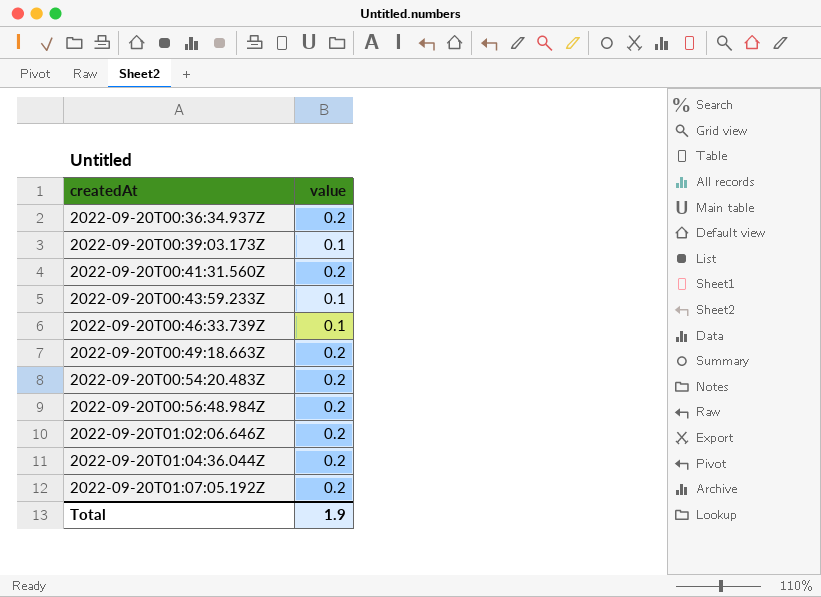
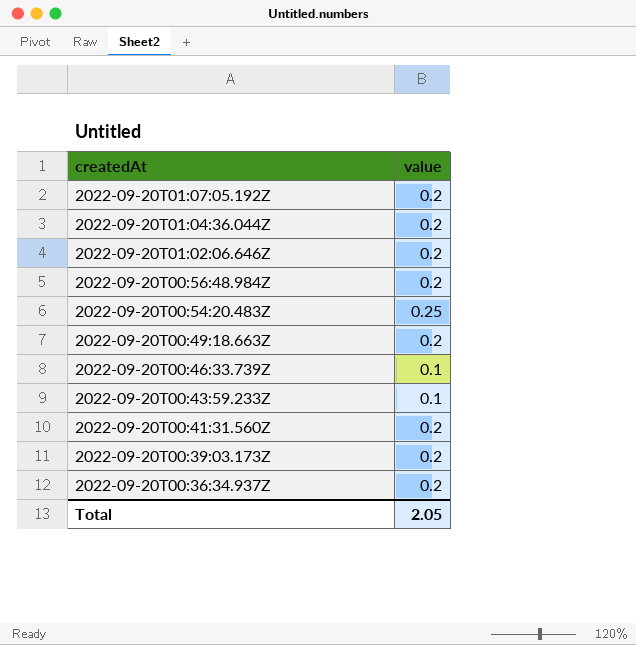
row order: createdAt ascending -> createdAt descending
2022-09-20T00:54:20.483Z | value: 0.2 -> 0.25
2022-09-20T00:39:03.173Z | value: 0.1 -> 0.2
Total | value: 1.9 -> 2.05

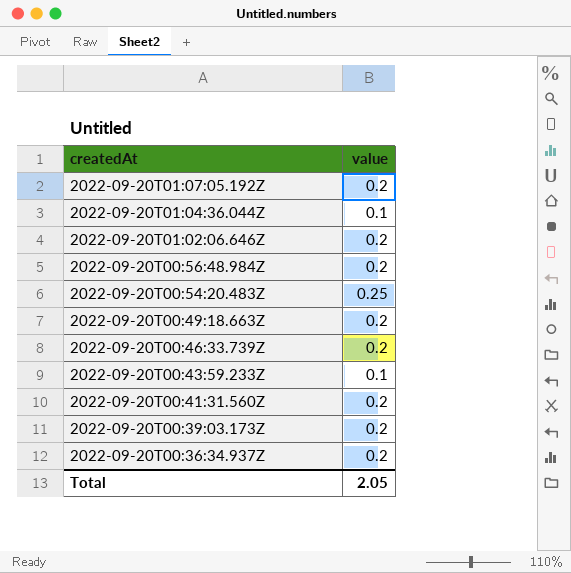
2022-09-20T01:04:36.044Z | value: 0.2 -> 0.1
2022-09-20T00:46:33.739Z | value: 0.1 -> 0.2

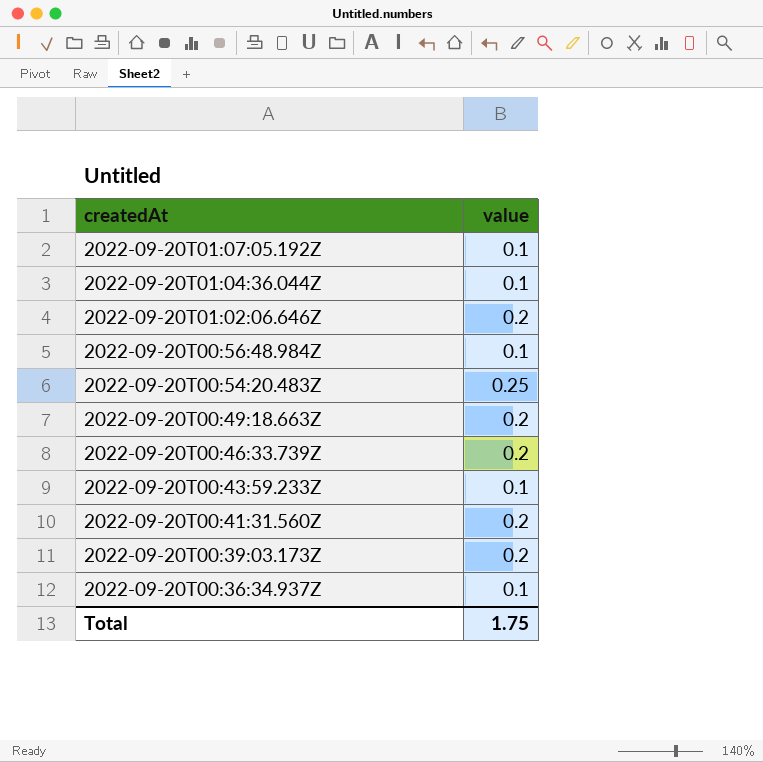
2022-09-20T01:07:05.192Z | value: 0.2 -> 0.1
2022-09-20T00:56:48.984Z | value: 0.2 -> 0.1
2022-09-20T00:36:34.937Z | value: 0.2 -> 0.1
Total | value: 2.05 -> 1.75

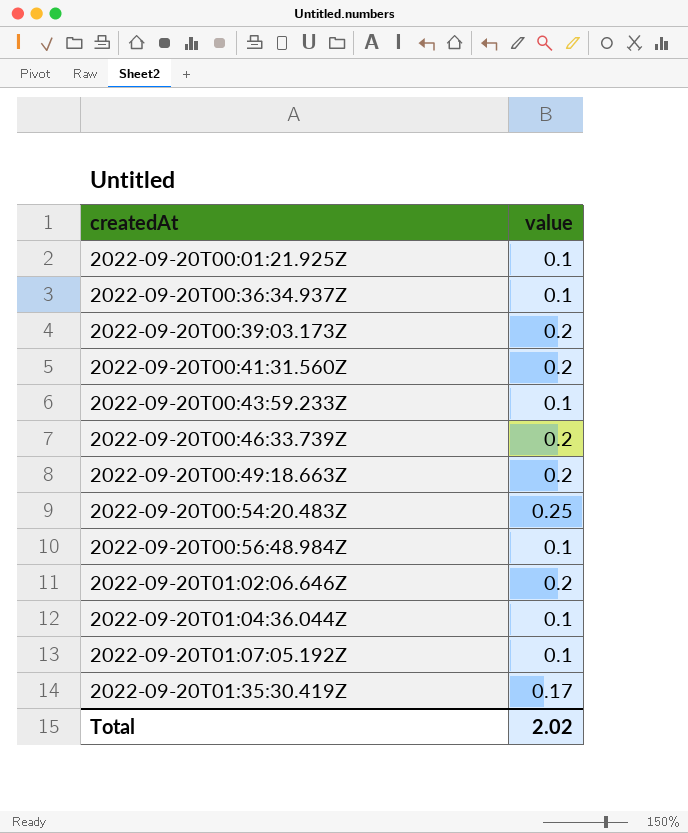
row order: createdAt descending -> createdAt ascending
row 2022-09-20T00:01:21.925Z: none -> 0.1
row 2022-09-20T01:35:30.419Z: none -> 0.17
Total | value: 1.75 -> 2.02

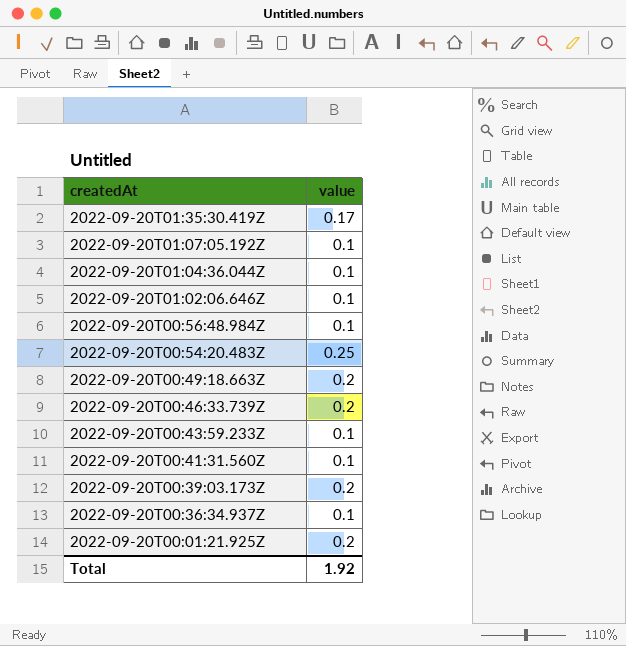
row order: createdAt ascending -> createdAt descending
2022-09-20T01:02:06.646Z | value: 0.2 -> 0.1
2022-09-20T00:41:31.560Z | value: 0.2 -> 0.1
2022-09-20T00:01:21.925Z | value: 0.1 -> 0.2
Total | value: 2.02 -> 1.92

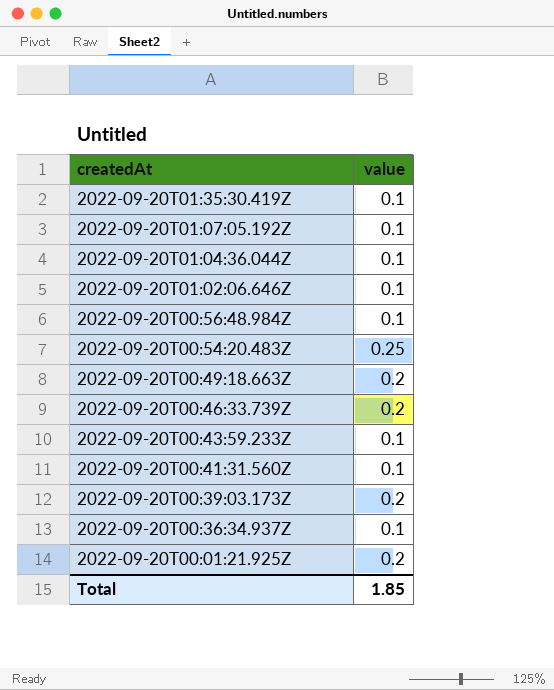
2022-09-20T01:35:30.419Z | value: 0.17 -> 0.1
Total | value: 1.92 -> 1.85

